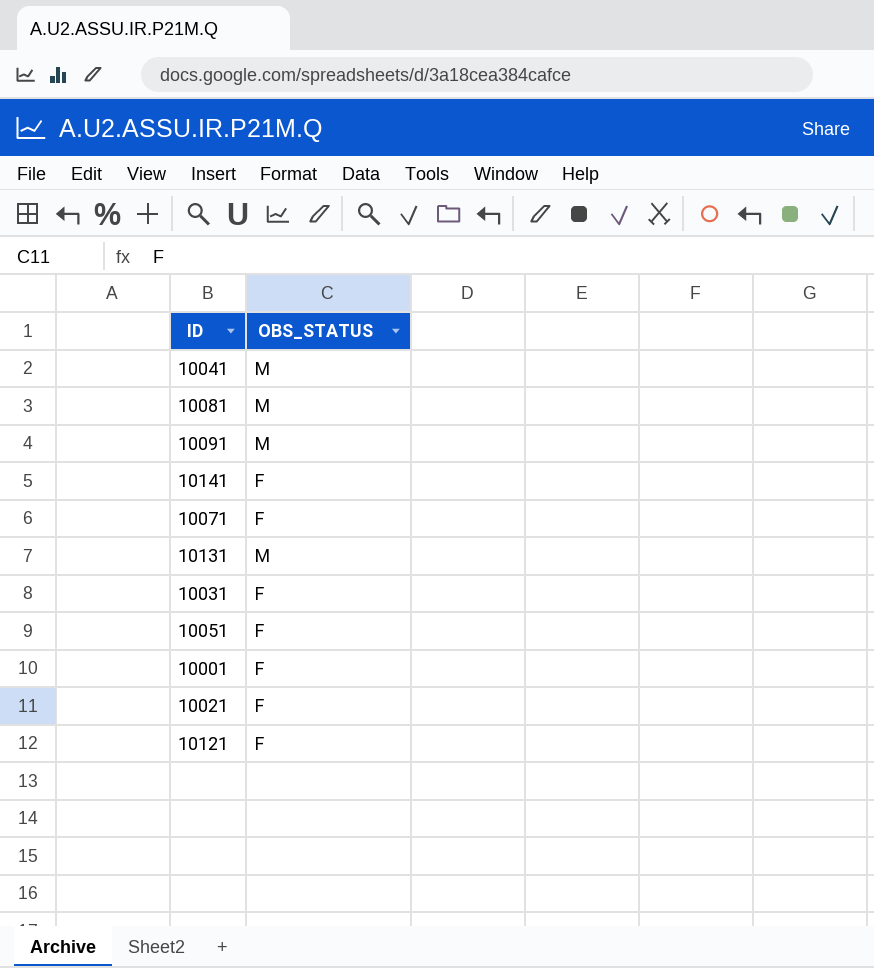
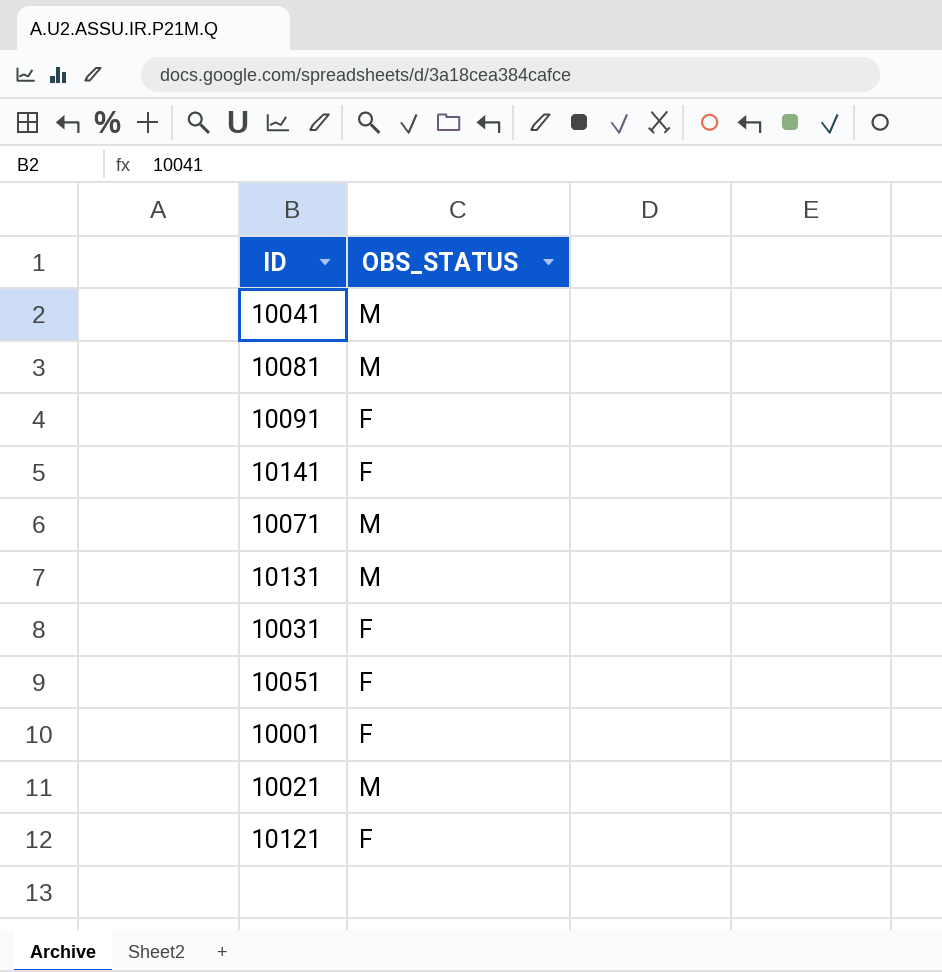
10091 | OBS_STATUS: M -> F
10071 | OBS_STATUS: F -> M
10021 | OBS_STATUS: F -> M

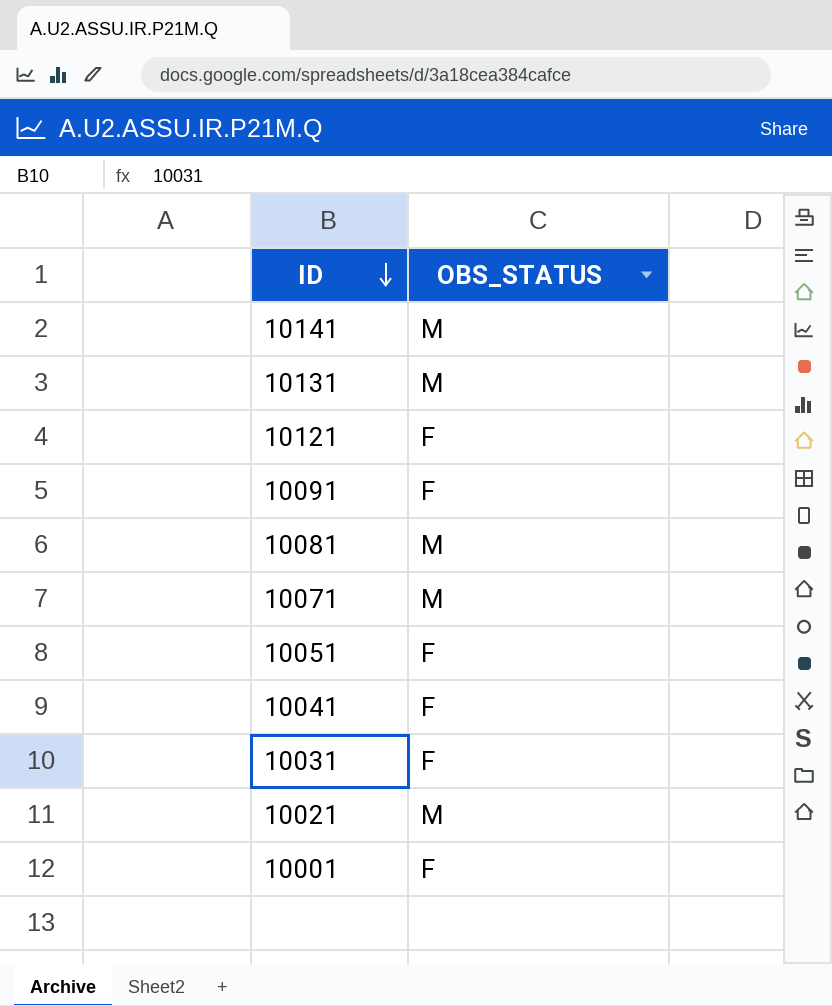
row order: none -> ID descending
10141 | OBS_STATUS: F -> M
10041 | OBS_STATUS: M -> F

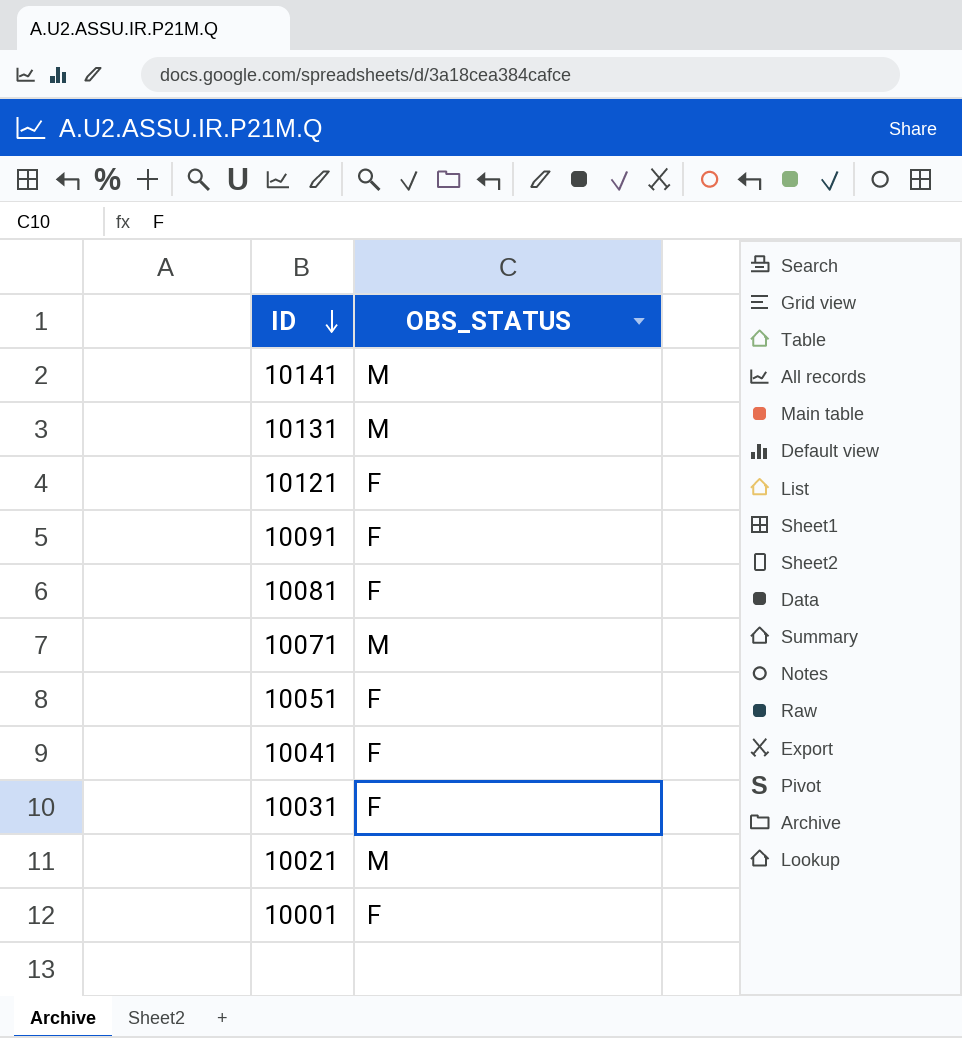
10081 | OBS_STATUS: M -> F

